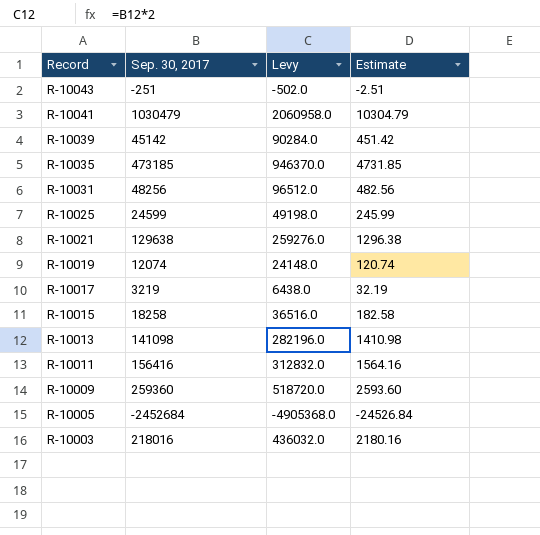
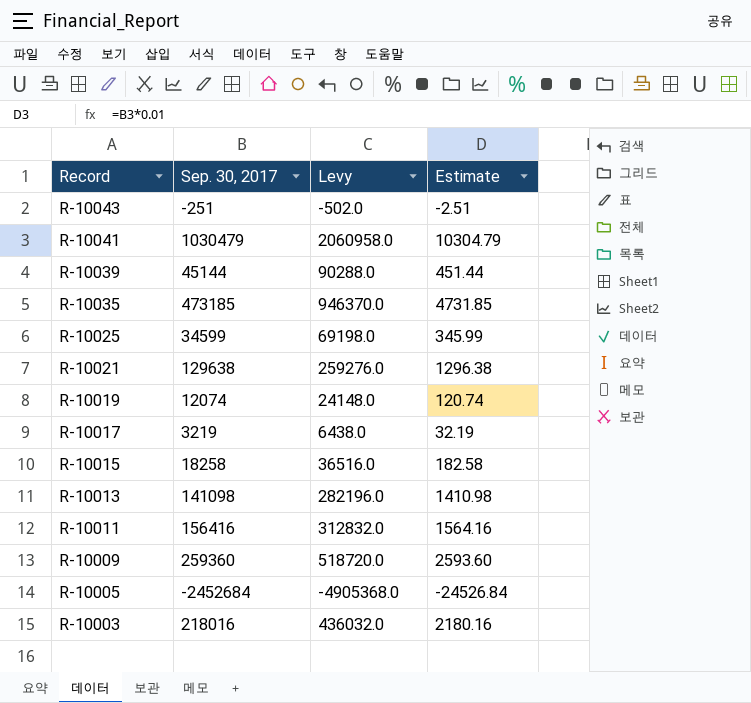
row R-10031: 48256 | 96512.0 | 482.56 -> none
R-10039 | Sep. 30, 2017: 45142 -> 45144
R-10039 | Levy: 90284.0 -> 90288.0
R-10039 | Estimate: 451.42 -> 451.44
R-10025 | Sep. 30, 2017: 24599 -> 34599
R-10025 | Levy: 49198.0 -> 69198.0
R-10025 | Estimate: 245.99 -> 345.99

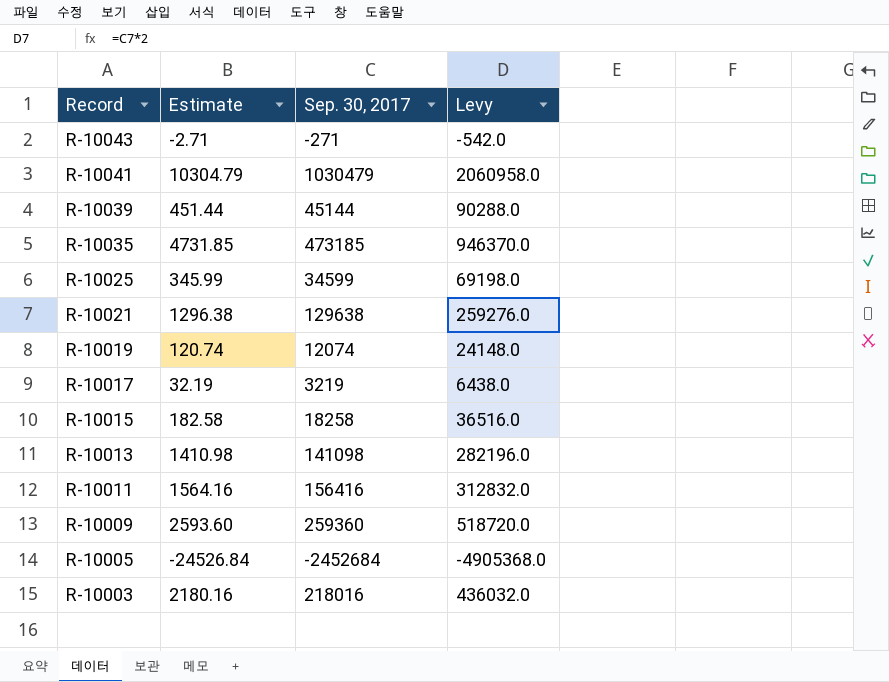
column Estimate | position: 4 -> 2
R-10043 | Estimate: -2.51 -> -2.71
R-10043 | Sep. 30, 2017: -251 -> -271
R-10043 | Levy: -502.0 -> -542.0

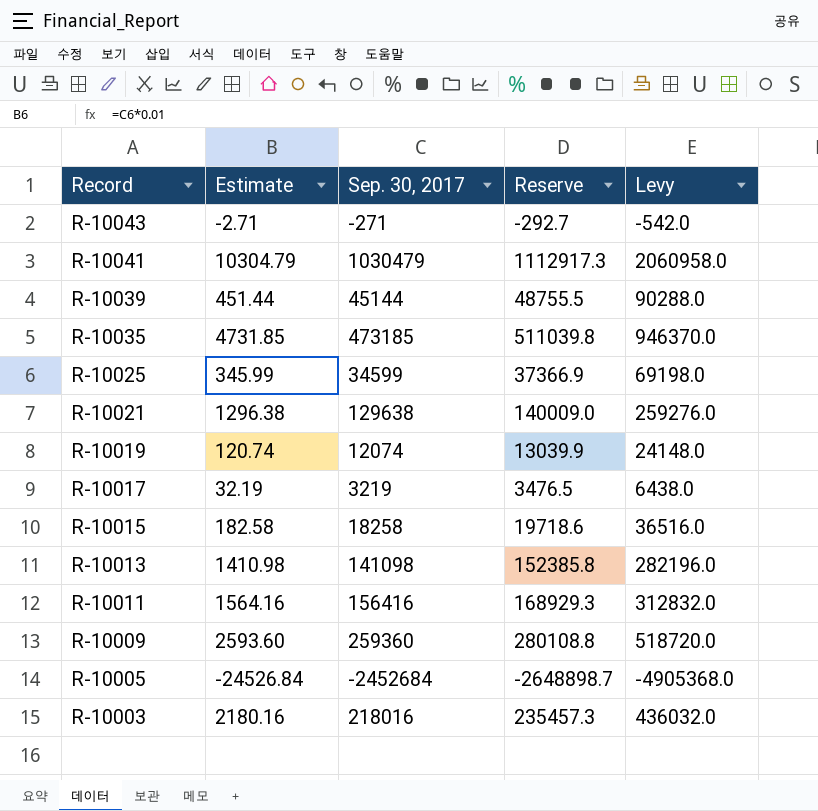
column Reserve | formula: none -> [Sep. 30, 2017] * 1.08

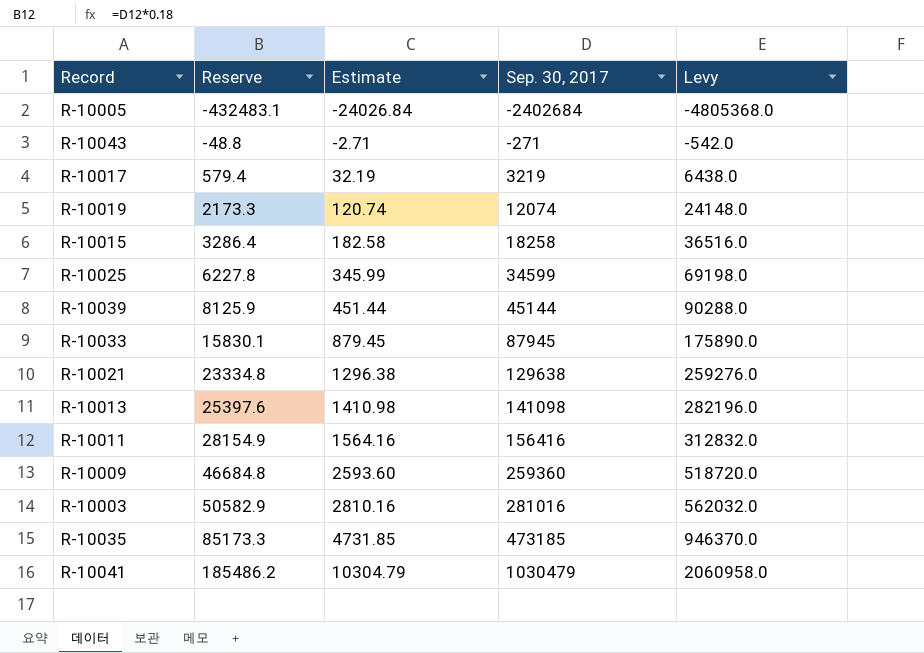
row order: Record descending -> Reserve ascending
column Reserve | formula: [Sep. 30, 2017] * 1.08 -> [Sep. 30, 2017] * 0.18
column Reserve | position: 4 -> 2
R-10005 | Estimate: -24526.84 -> -24026.84
R-10005 | Sep. 30, 2017: -2452684 -> -2402684
R-10005 | Levy: -4905368.0 -> -4805368.0
row R-10033: none -> 15830.1 | 879.45 | 87945 | 175890.0
R-10003 | Estimate: 2180.16 -> 2810.16
R-10003 | Sep. 30, 2017: 218016 -> 281016
R-10003 | Levy: 436032.0 -> 562032.0

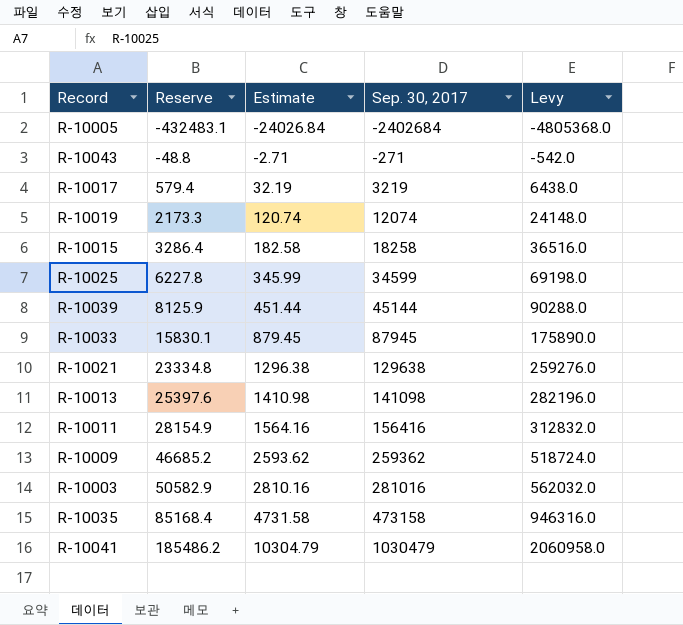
R-10009 | Reserve: 46684.8 -> 46685.2
R-10009 | Estimate: 2593.60 -> 2593.62
R-10009 | Sep. 30, 2017: 259360 -> 259362
R-10009 | Levy: 518720.0 -> 518724.0
R-10035 | Reserve: 85173.3 -> 85168.4
R-10035 | Estimate: 4731.85 -> 4731.58
R-10035 | Sep. 30, 2017: 473185 -> 473158
R-10035 | Levy: 946370.0 -> 946316.0

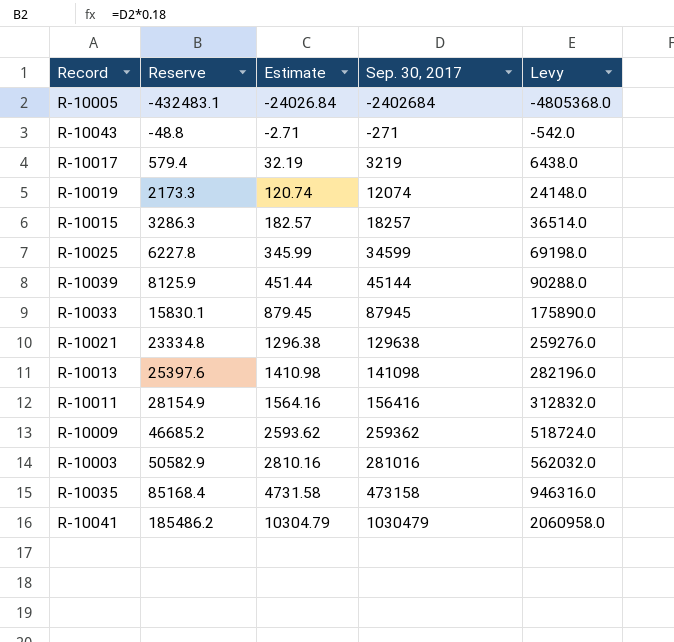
R-10015 | Reserve: 3286.4 -> 3286.3
R-10015 | Estimate: 182.58 -> 182.57
R-10015 | Sep. 30, 2017: 18258 -> 18257
R-10015 | Levy: 36516.0 -> 36514.0

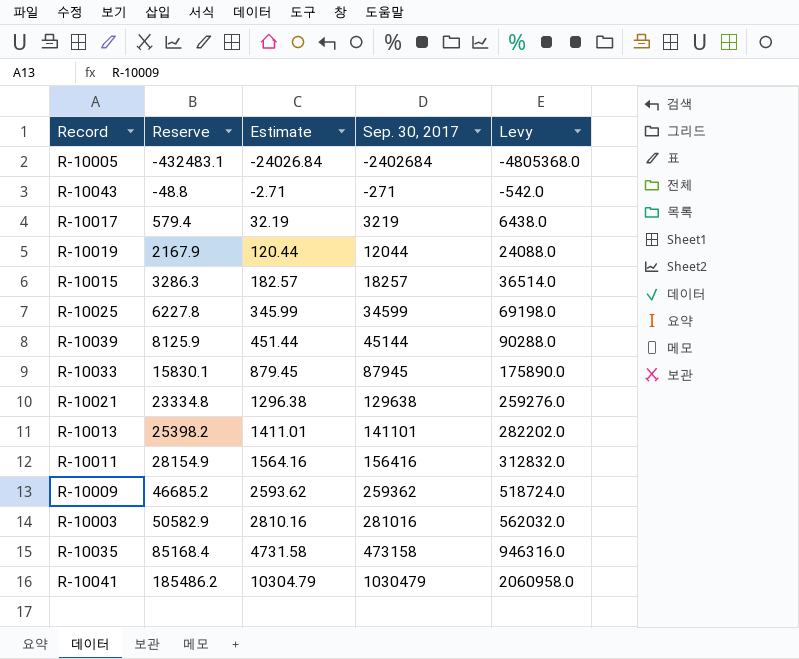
R-10019 | Reserve: 2173.3 -> 2167.9
R-10019 | Estimate: 120.74 -> 120.44
R-10019 | Sep. 30, 2017: 12074 -> 12044
R-10019 | Levy: 24148.0 -> 24088.0
R-10013 | Reserve: 25397.6 -> 25398.2
R-10013 | Estimate: 1410.98 -> 1411.01
R-10013 | Sep. 30, 2017: 141098 -> 141101
R-10013 | Levy: 282196.0 -> 282202.0

